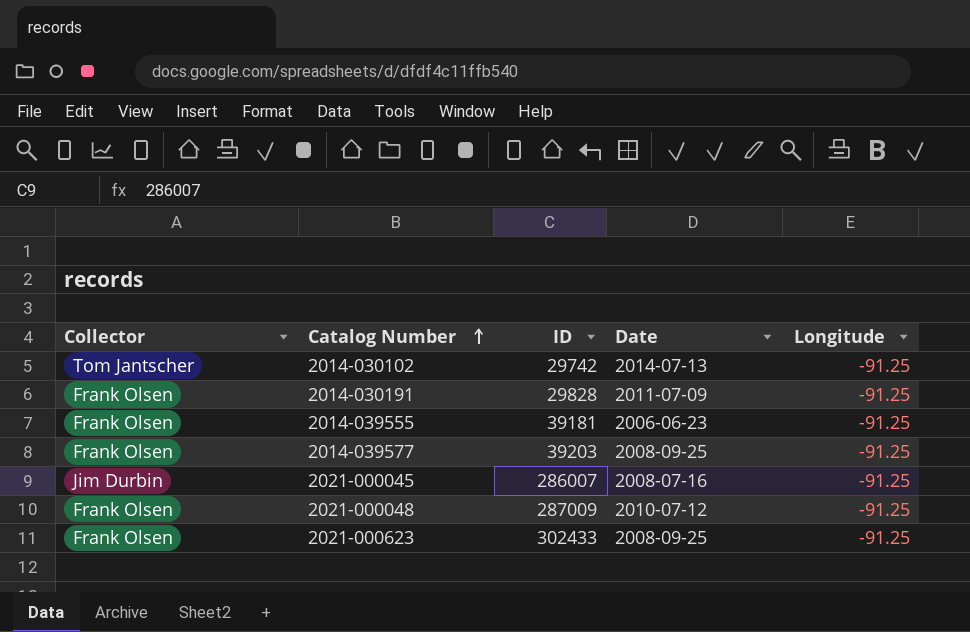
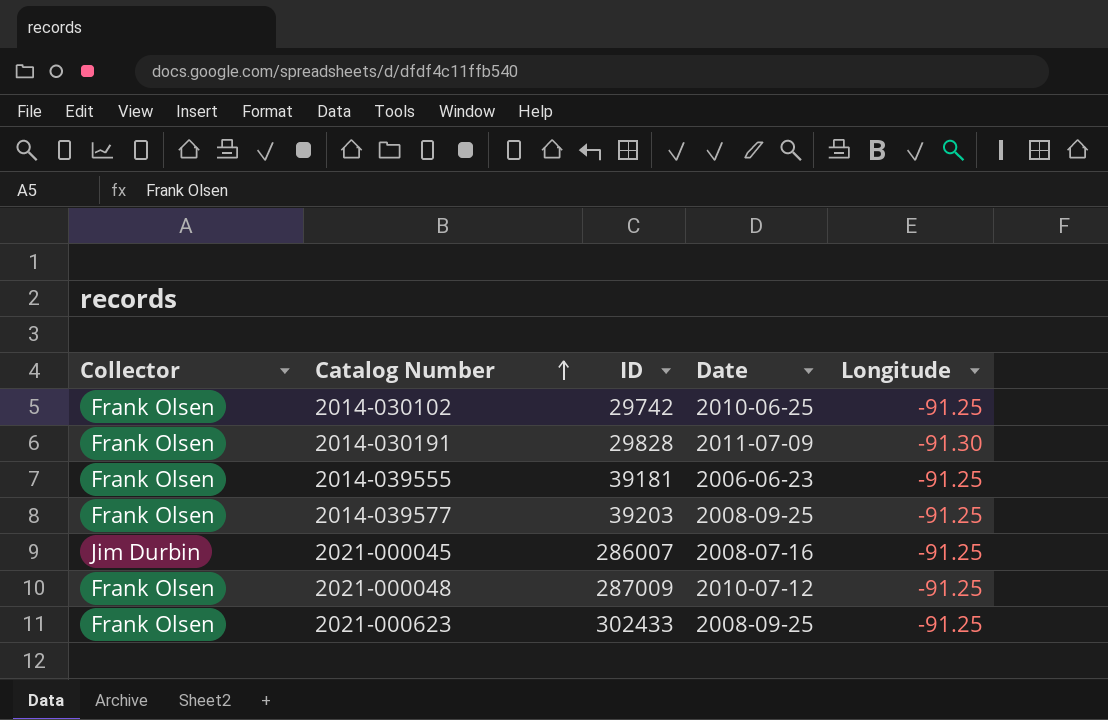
2014-030102 | Collector: Tom Jantscher -> Frank Olsen
2014-030102 | Date: 2014-07-13 -> 2010-06-25
2014-030191 | Longitude: -91.25 -> -91.30

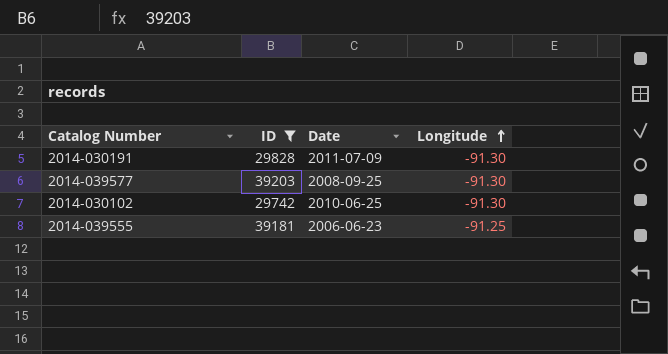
filter: none -> ID <= 39203
row order: Catalog Number ascending -> Longitude ascending
column Collector | position: 1 -> none
2014-039577 | Longitude: -91.25 -> -91.30
2014-030102 | Longitude: -91.25 -> -91.30

